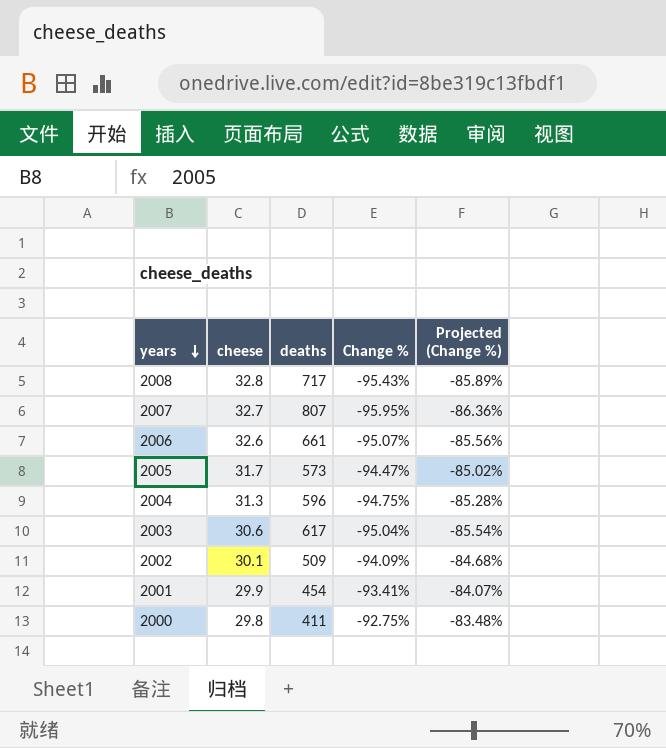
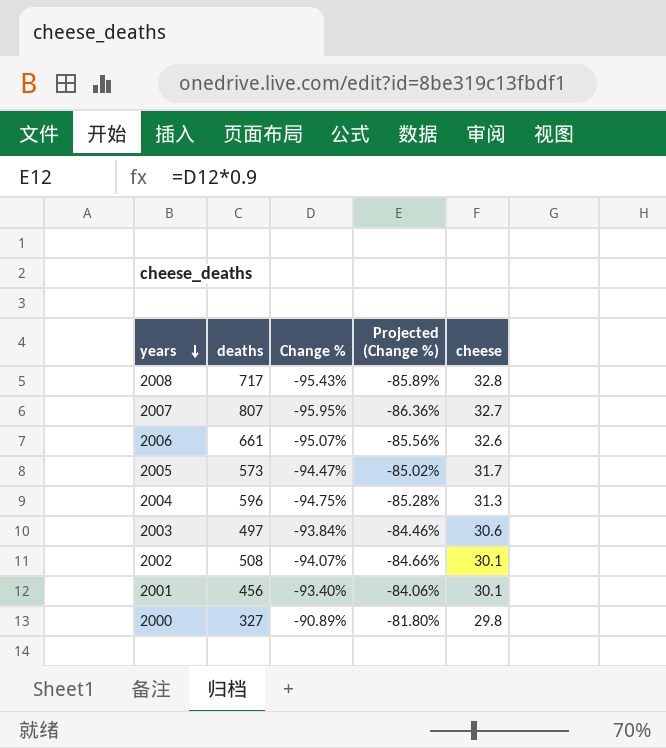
column cheese | position: 2 -> 5
2003 | deaths: 617 -> 497
2003 | Change %: -95.04% -> -93.84%
2003 | Projected (Change %): -85.54% -> -84.46%
2002 | deaths: 509 -> 508
2002 | Change %: -94.09% -> -94.07%
2002 | Projected (Change %): -84.68% -> -84.66%
2001 | deaths: 454 -> 456
2001 | Change %: -93.41% -> -93.40%
2001 | Projected (Change %): -84.07% -> -84.06%
2001 | cheese: 29.9 -> 30.1
2000 | deaths: 411 -> 327
2000 | Change %: -92.75% -> -90.89%
2000 | Projected (Change %): -83.48% -> -81.80%

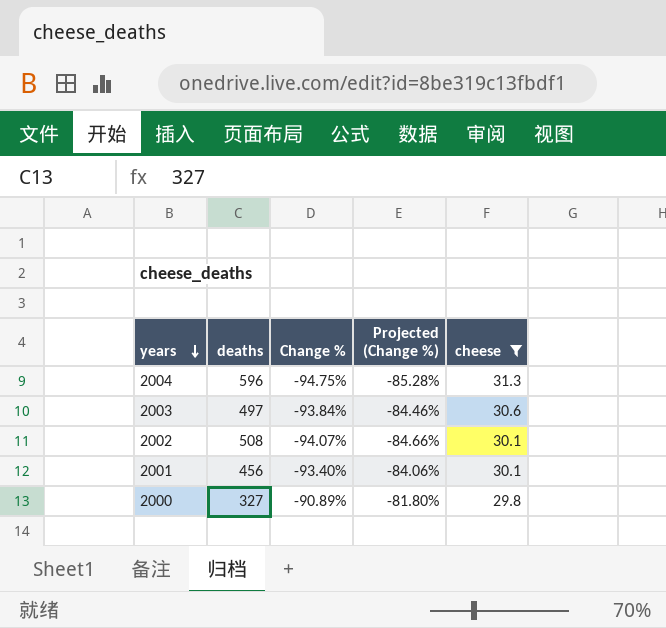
filter: none -> cheese <= 31.3

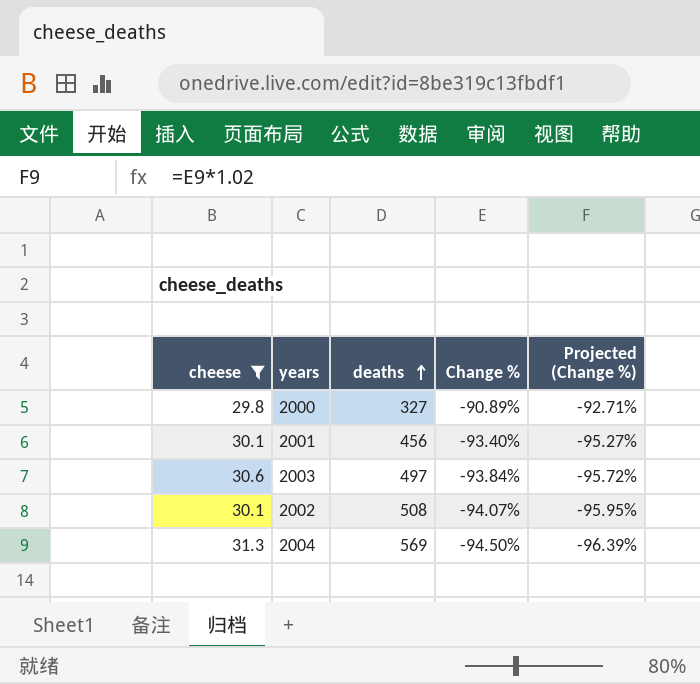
row order: years descending -> deaths ascending
column cheese | position: 5 -> 1
column Projected (Change %) | formula: [Change %] * 0.9 -> [Change %] * 1.02
2004 | deaths: 596 -> 569
2004 | Change %: -94.75% -> -94.50%

